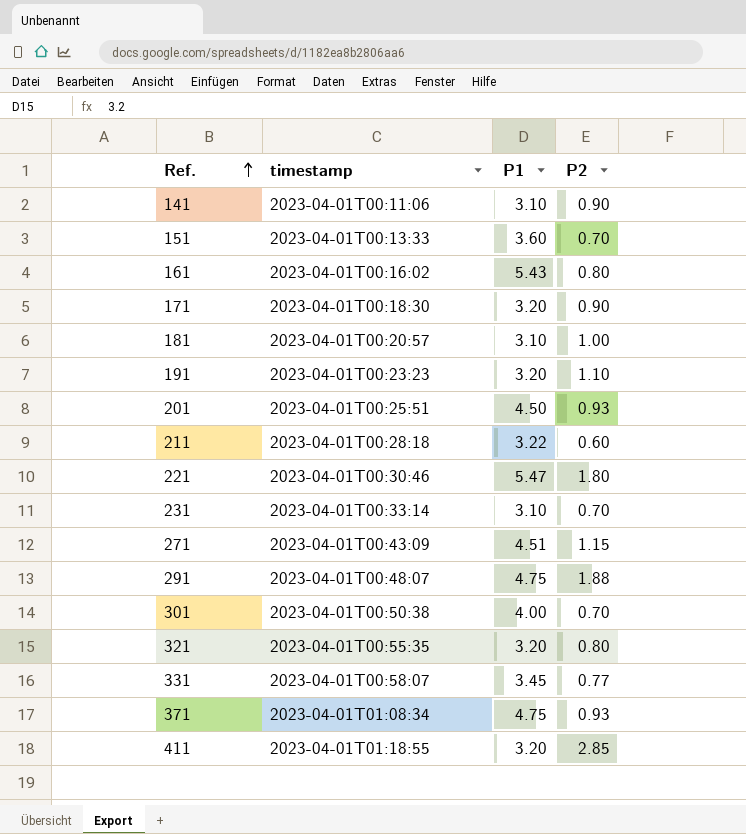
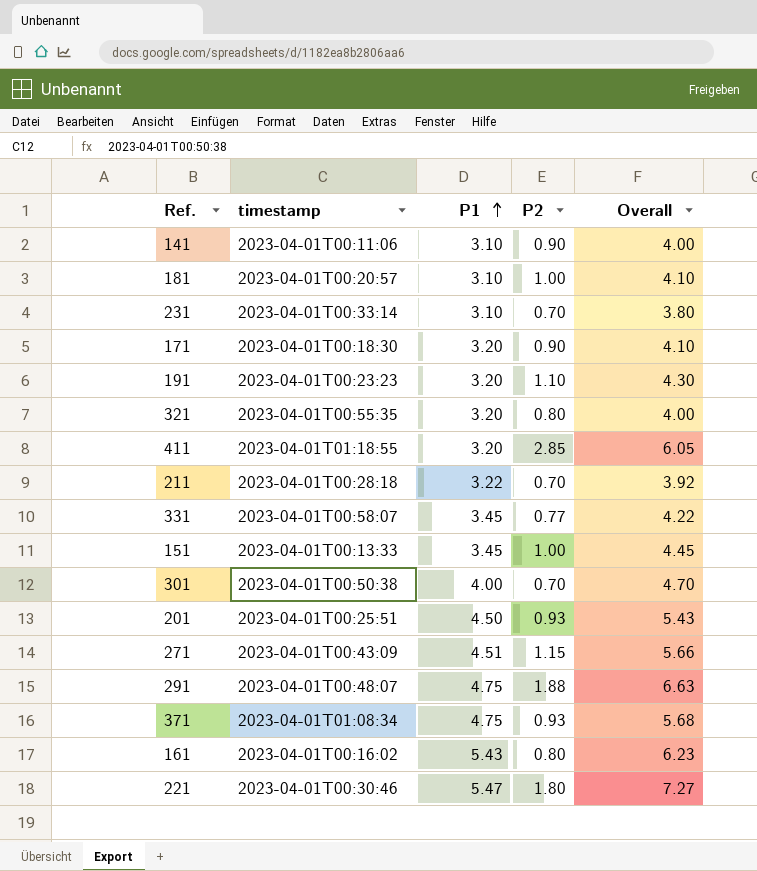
row order: Ref. ascending -> P1 ascending
column Overall | formula: none -> [P1] + [P2]
211 | P2: 0.60 -> 0.70
151 | P1: 3.60 -> 3.45
151 | P2: 0.70 -> 1.00

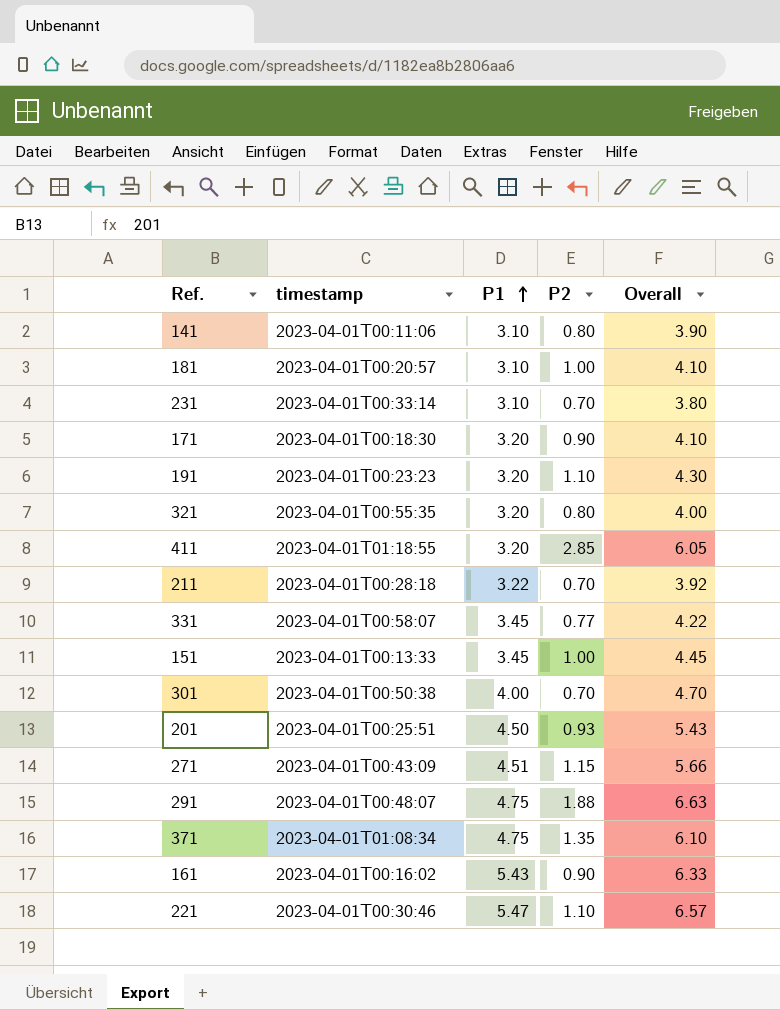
141 | P2: 0.90 -> 0.80
141 | Overall: 4.00 -> 3.90
371 | P2: 0.93 -> 1.35
371 | Overall: 5.68 -> 6.10
161 | P2: 0.80 -> 0.90
161 | Overall: 6.23 -> 6.33
221 | P2: 1.80 -> 1.10
221 | Overall: 7.27 -> 6.57

